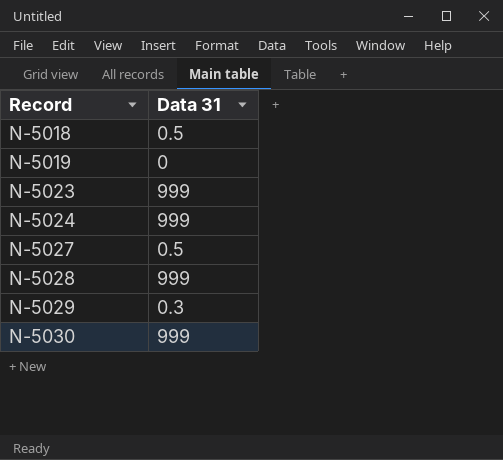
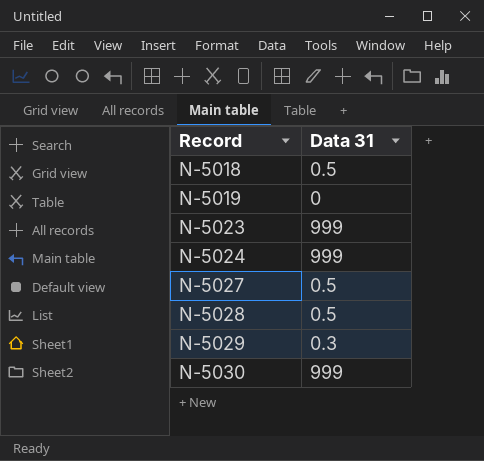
N-5028 | Data 31: 999 -> 0.5

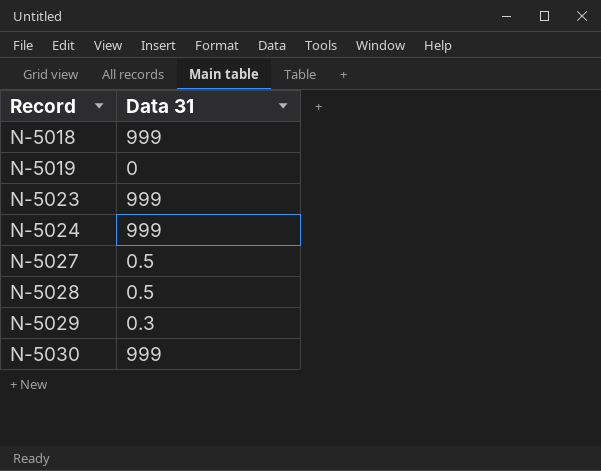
N-5018 | Data 31: 0.5 -> 999

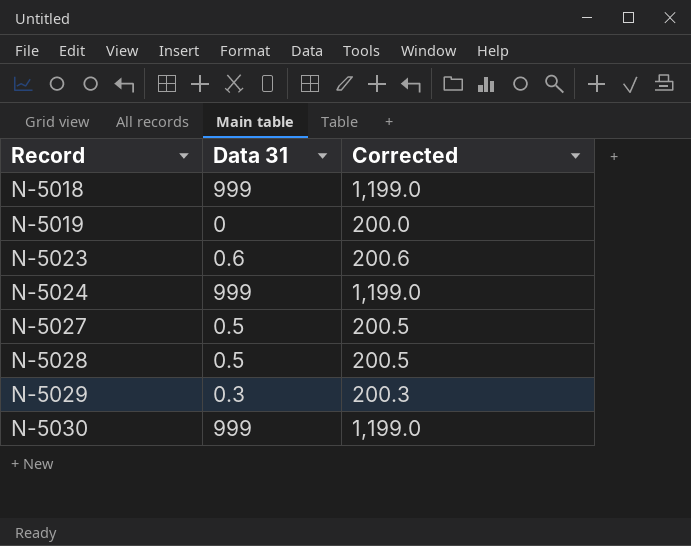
column Corrected | formula: none -> [Data 31] + 200
N-5023 | Data 31: 999 -> 0.6

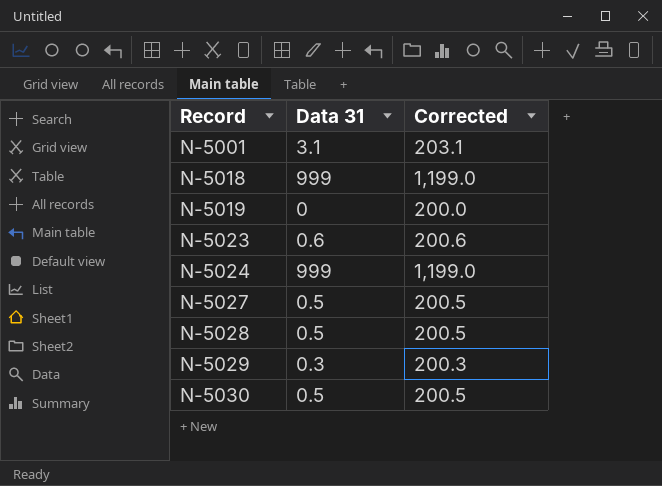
row N-5001: none -> 3.1 | 203.1
N-5030 | Data 31: 999 -> 0.5
N-5030 | Corrected: 1,199.0 -> 200.5

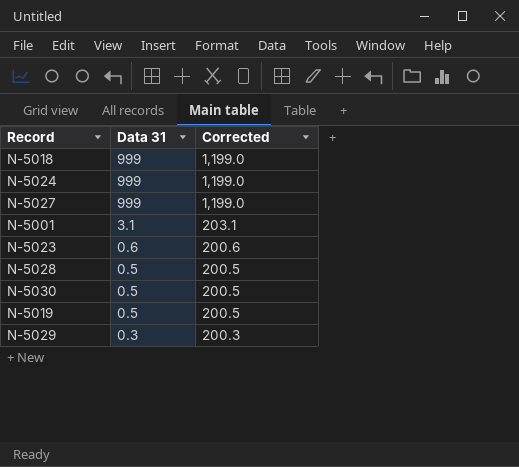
row order: Record ascending -> Data 31 descending
N-5027 | Data 31: 0.5 -> 999
N-5027 | Corrected: 200.5 -> 1,199.0
N-5019 | Data 31: 0 -> 0.5
N-5019 | Corrected: 200.0 -> 200.5

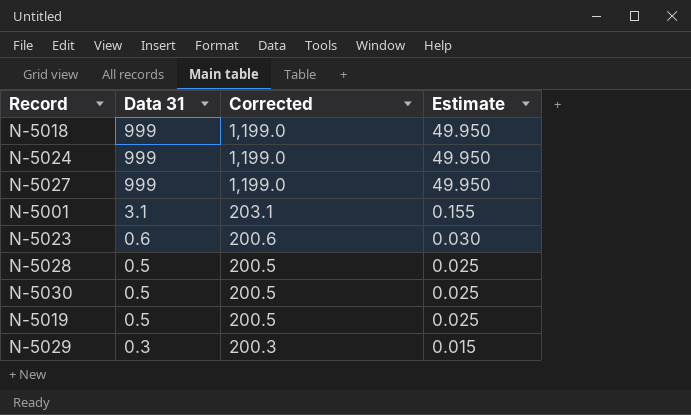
column Estimate | formula: none -> [Data 31] * 0.05

